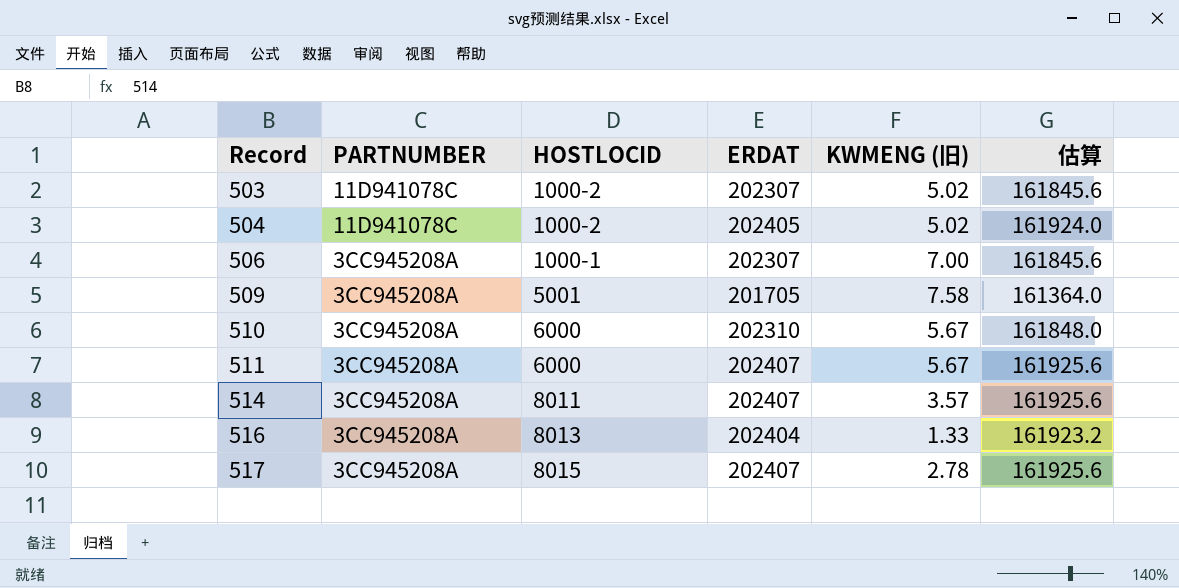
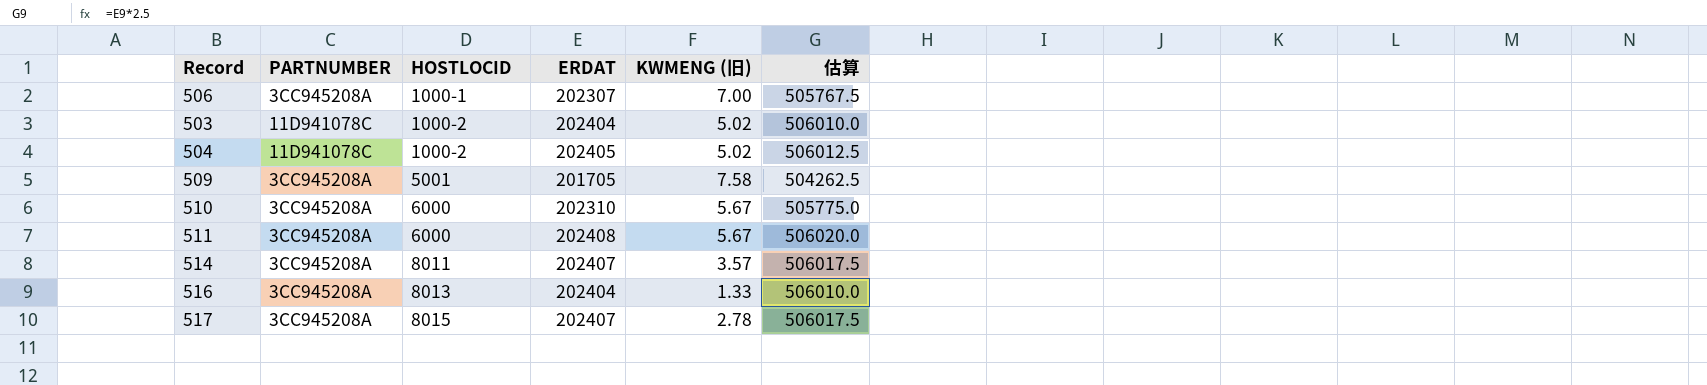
row order: Record ascending -> HOSTLOCID ascending
column 估算 | formula: [ERDAT] * 0.8 -> [ERDAT] * 2.5
503 | ERDAT: 202307 -> 202404
511 | ERDAT: 202407 -> 202408

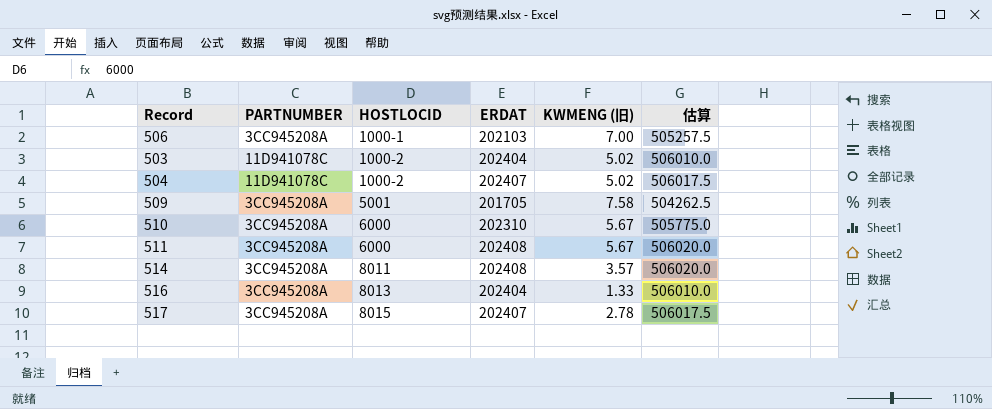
506 | ERDAT: 202307 -> 202103
506 | 估算: 505767.5 -> 505257.5
504 | ERDAT: 202405 -> 202407
504 | 估算: 506012.5 -> 506017.5
514 | ERDAT: 202407 -> 202408
514 | 估算: 506017.5 -> 506020.0

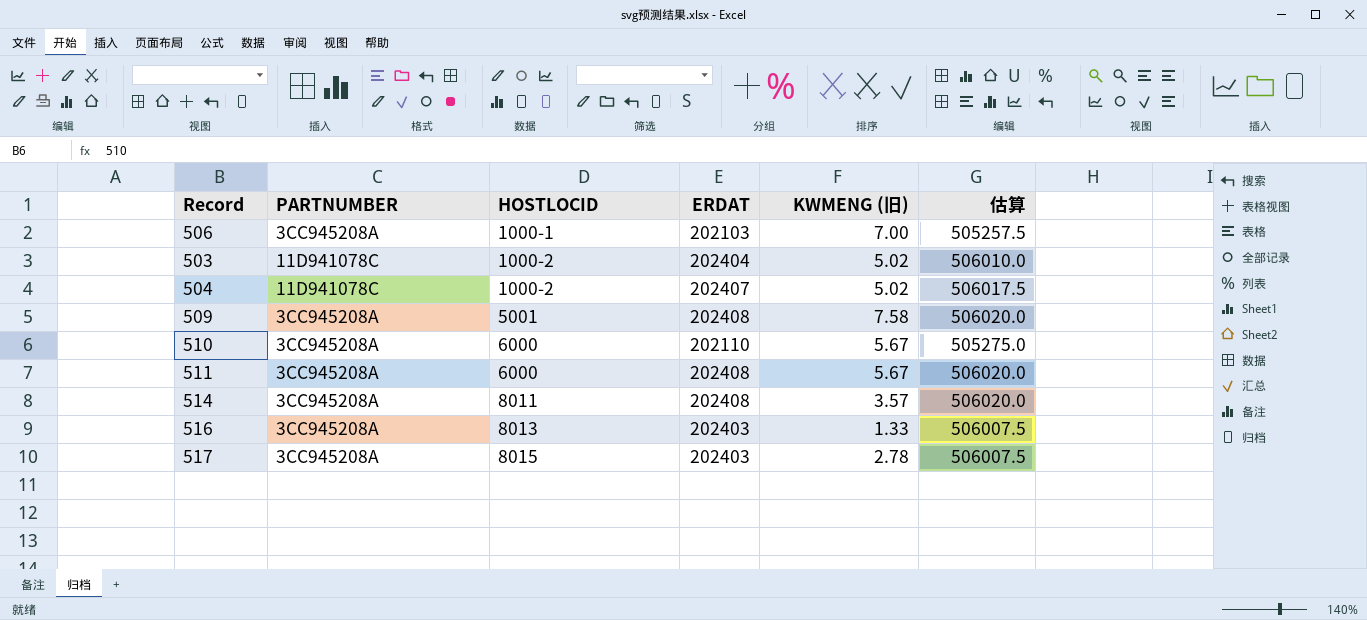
509 | ERDAT: 201705 -> 202408
509 | 估算: 504262.5 -> 506020.0
510 | ERDAT: 202310 -> 202110
510 | 估算: 505775.0 -> 505275.0
516 | ERDAT: 202404 -> 202403
516 | 估算: 506010.0 -> 506007.5
517 | ERDAT: 202407 -> 202403
517 | 估算: 506017.5 -> 506007.5

